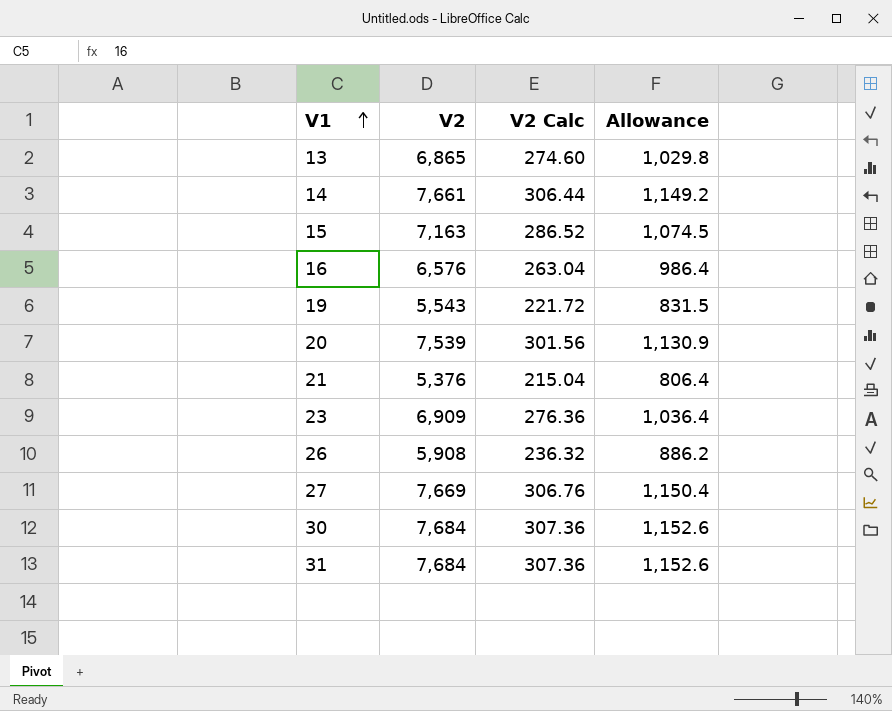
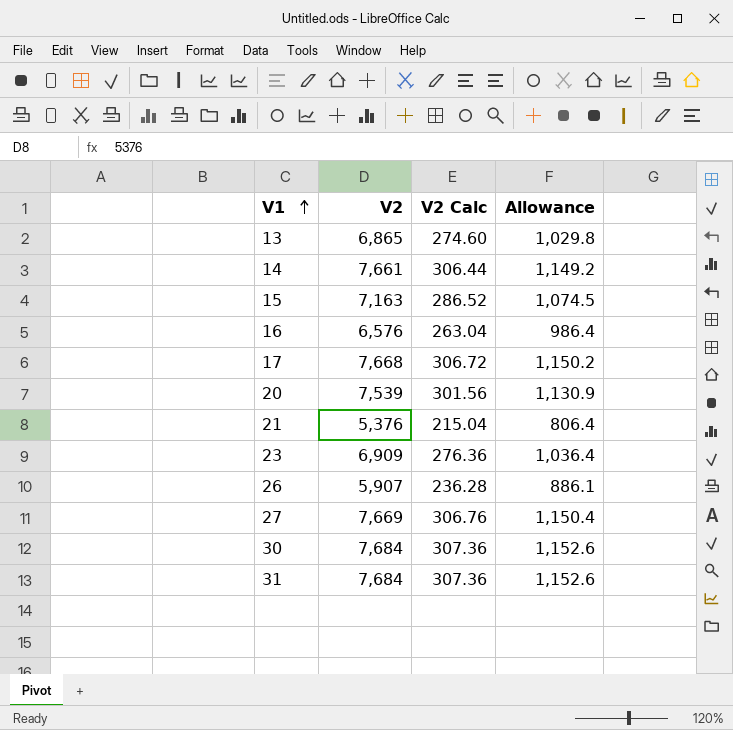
row 19: 5,543 | 221.72 | 831.5 -> none
row 17: none -> 7,668 | 306.72 | 1,150.2
26 | V2: 5,908 -> 5,907
26 | V2 Calc: 236.32 -> 236.28
26 | Allowance: 886.2 -> 886.1

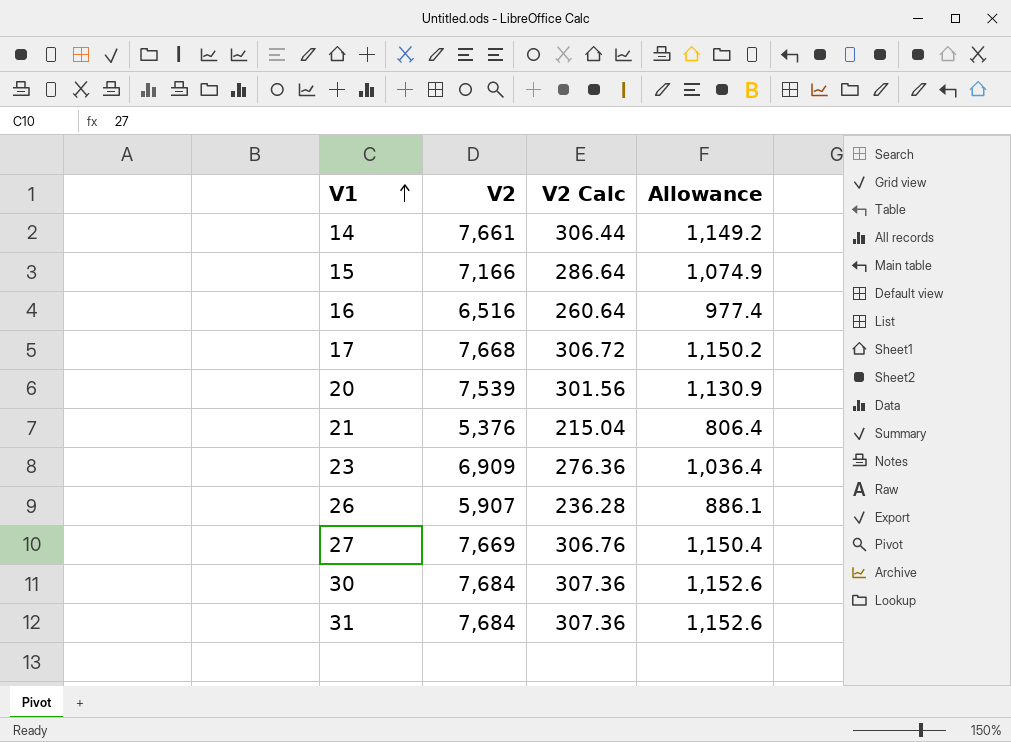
row 13: 6,865 | 274.60 | 1,029.8 -> none
15 | V2: 7,163 -> 7,166
15 | V2 Calc: 286.52 -> 286.64
15 | Allowance: 1,074.5 -> 1,074.9
16 | V2: 6,576 -> 6,516
16 | V2 Calc: 263.04 -> 260.64
16 | Allowance: 986.4 -> 977.4

